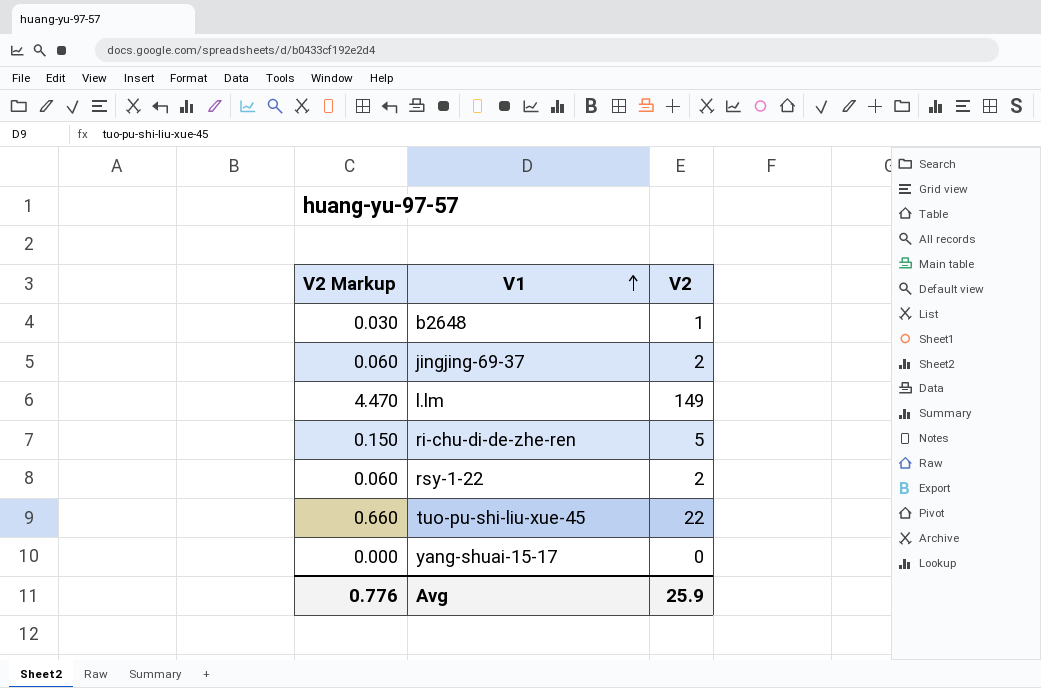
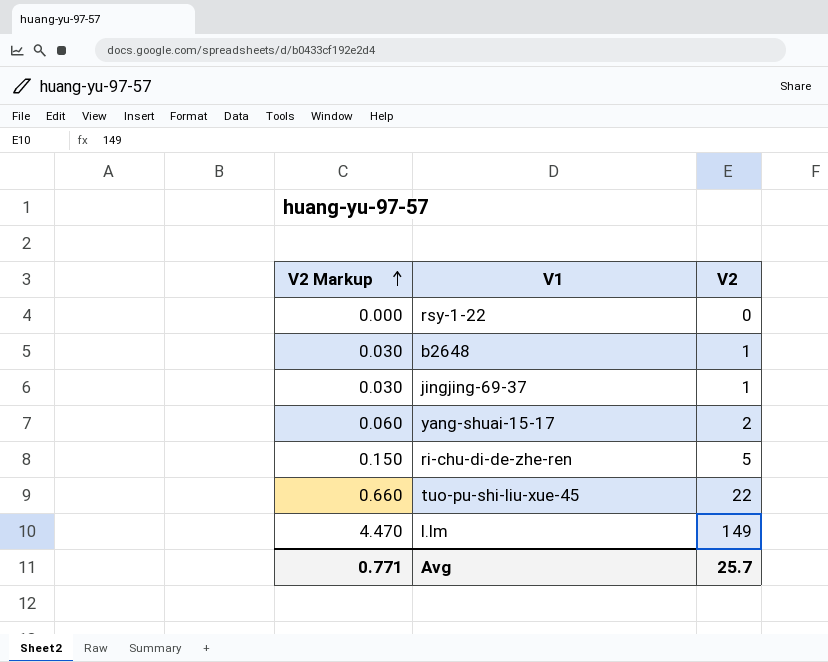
row order: V1 ascending -> V2 Markup ascending
rsy-1-22 | V2 Markup: 0.060 -> 0.000
rsy-1-22 | V2: 2 -> 0
jingjing-69-37 | V2 Markup: 0.060 -> 0.030
jingjing-69-37 | V2: 2 -> 1
yang-shuai-15-17 | V2 Markup: 0.000 -> 0.060
yang-shuai-15-17 | V2: 0 -> 2
Avg | V2 Markup: 0.776 -> 0.771
Avg | V2: 25.9 -> 25.7

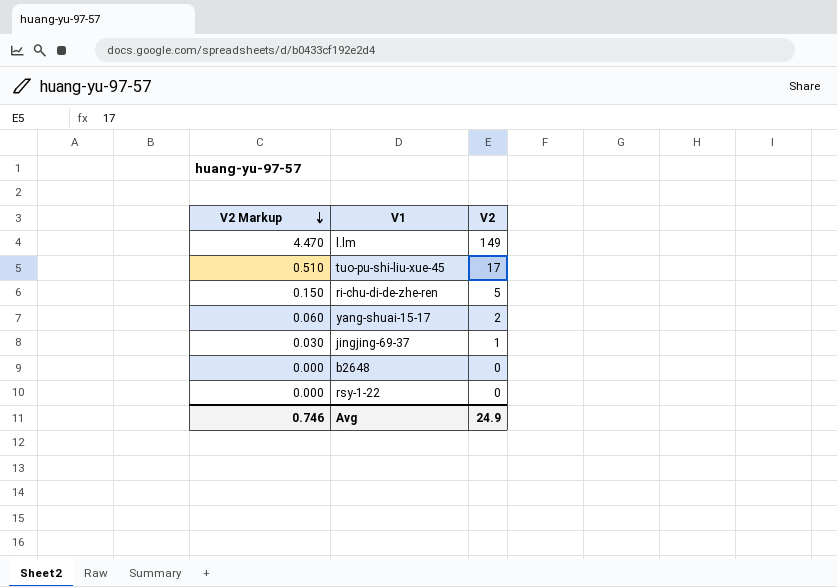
row order: V2 Markup ascending -> V2 Markup descending
tuo-pu-shi-liu-xue-45 | V2 Markup: 0.660 -> 0.510
tuo-pu-shi-liu-xue-45 | V2: 22 -> 17
b2648 | V2 Markup: 0.030 -> 0.000
b2648 | V2: 1 -> 0
Avg | V2 Markup: 0.771 -> 0.746
Avg | V2: 25.7 -> 24.9

